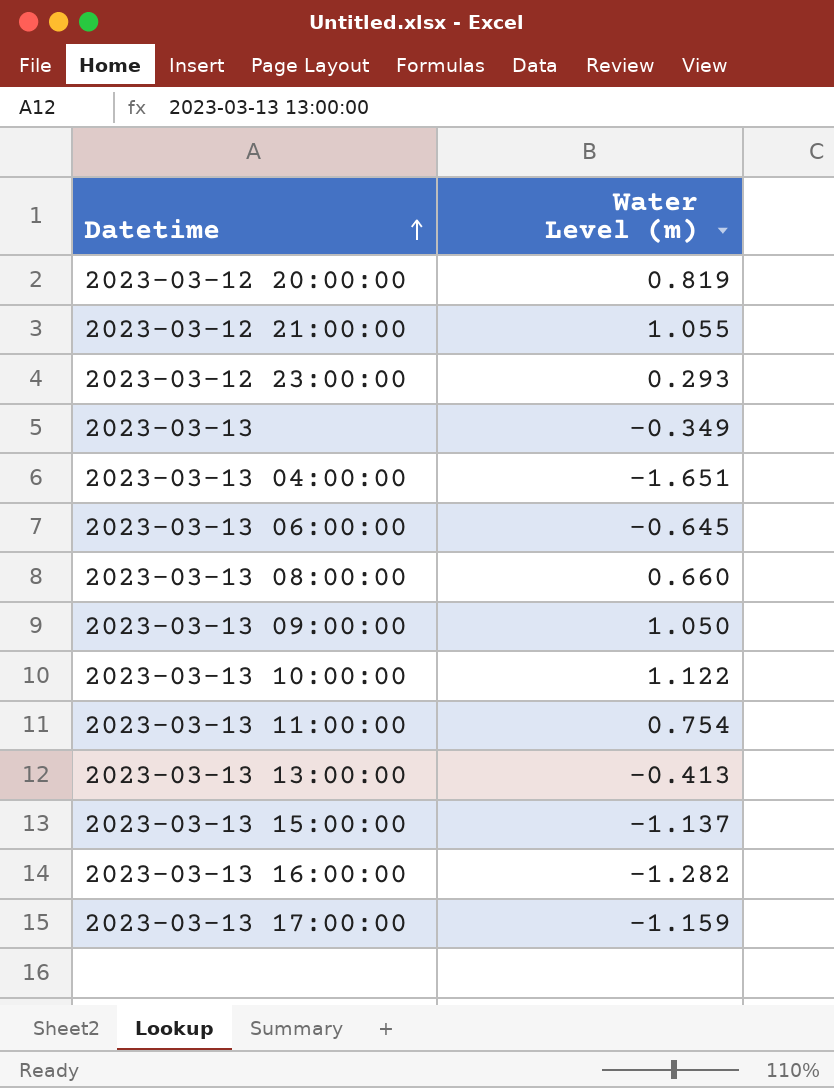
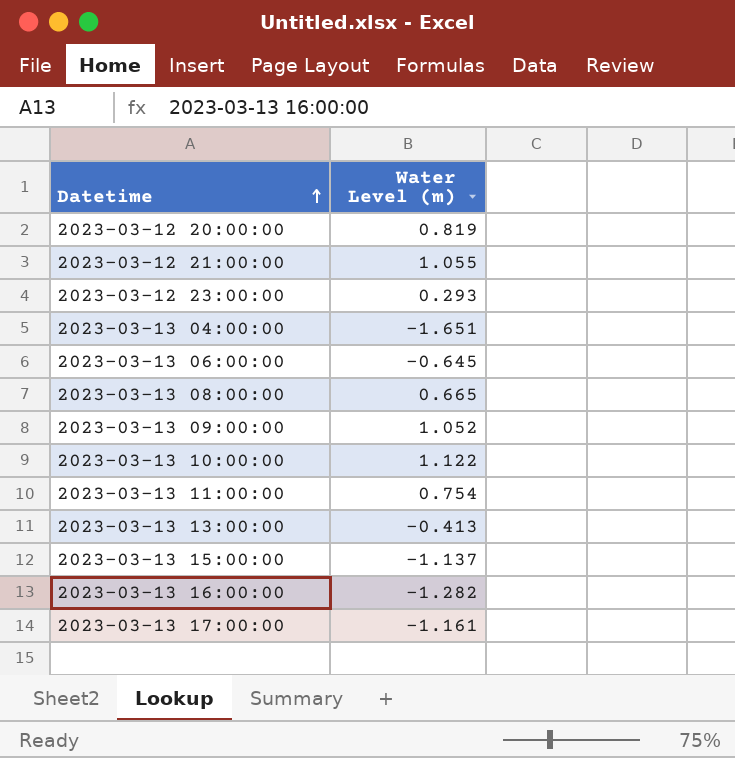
row 2023-03-13: -0.349 -> none
2023-03-13 08:00:00 | Water Level (m): 0.660 -> 0.665
2023-03-13 09:00:00 | Water Level (m): 1.050 -> 1.052
2023-03-13 17:00:00 | Water Level (m): -1.159 -> -1.161

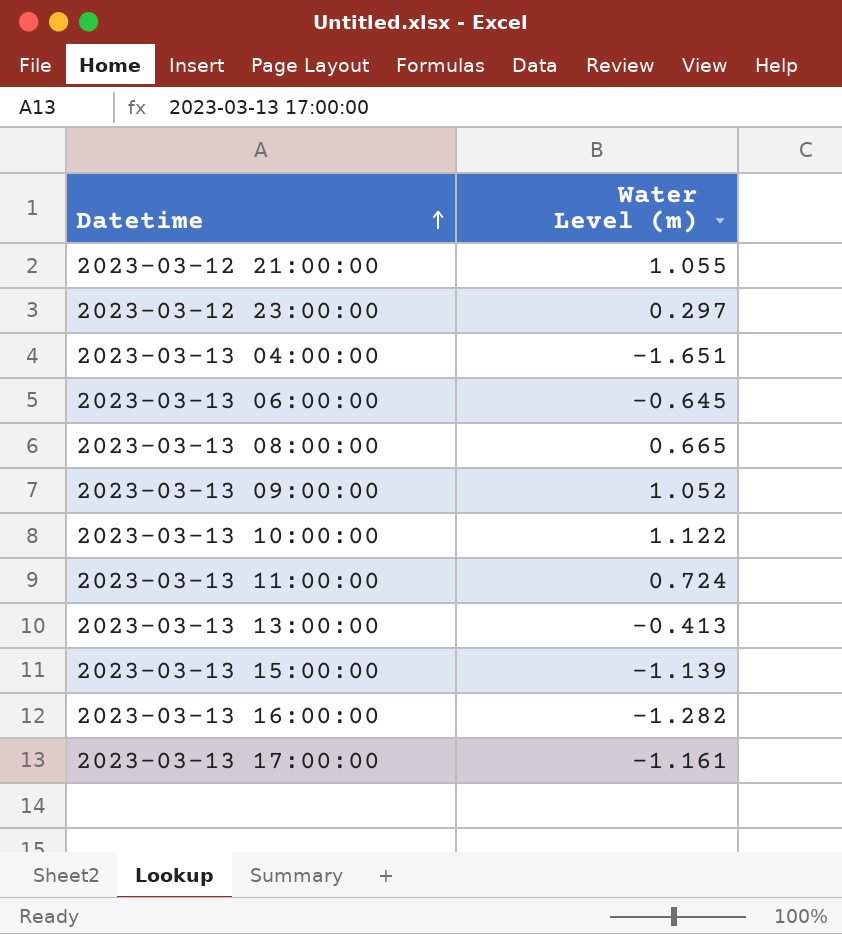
row 2023-03-12 20:00:00: 0.819 -> none
2023-03-12 23:00:00 | Water Level (m): 0.293 -> 0.297
2023-03-13 11:00:00 | Water Level (m): 0.754 -> 0.724
2023-03-13 15:00:00 | Water Level (m): -1.137 -> -1.139

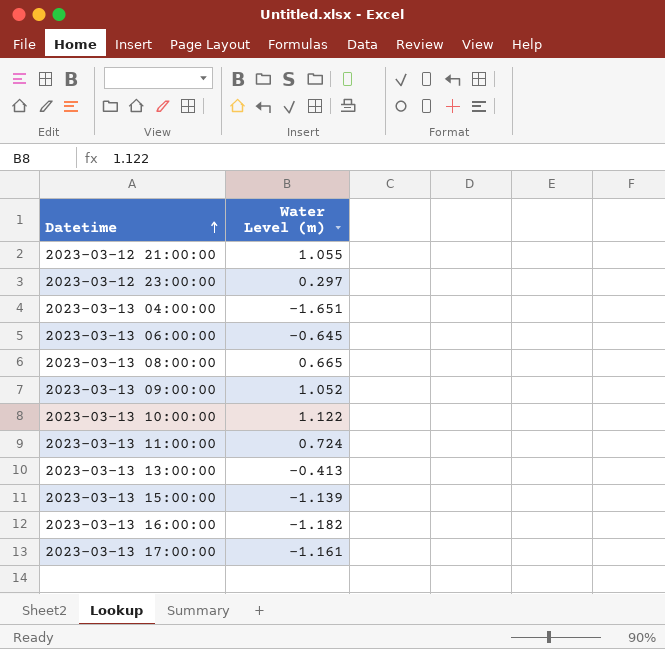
2023-03-13 16:00:00 | Water Level (m): -1.282 -> -1.182

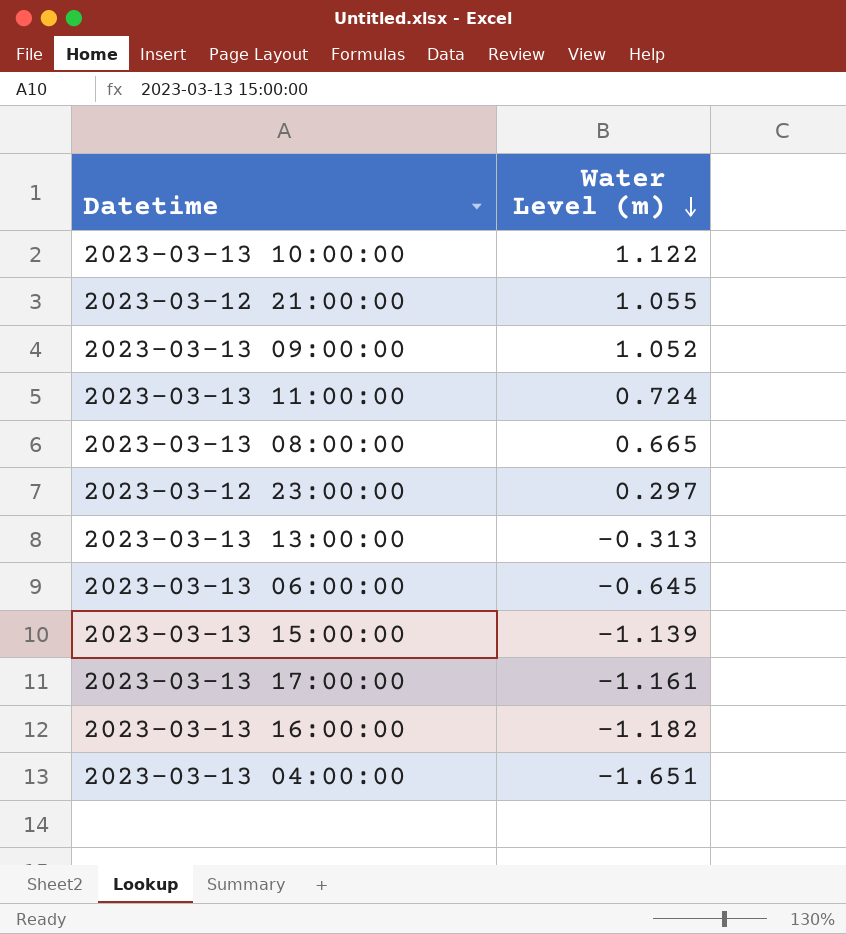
row order: Datetime ascending -> Water Level (m) descending
2023-03-13 13:00:00 | Water Level (m): -0.413 -> -0.313

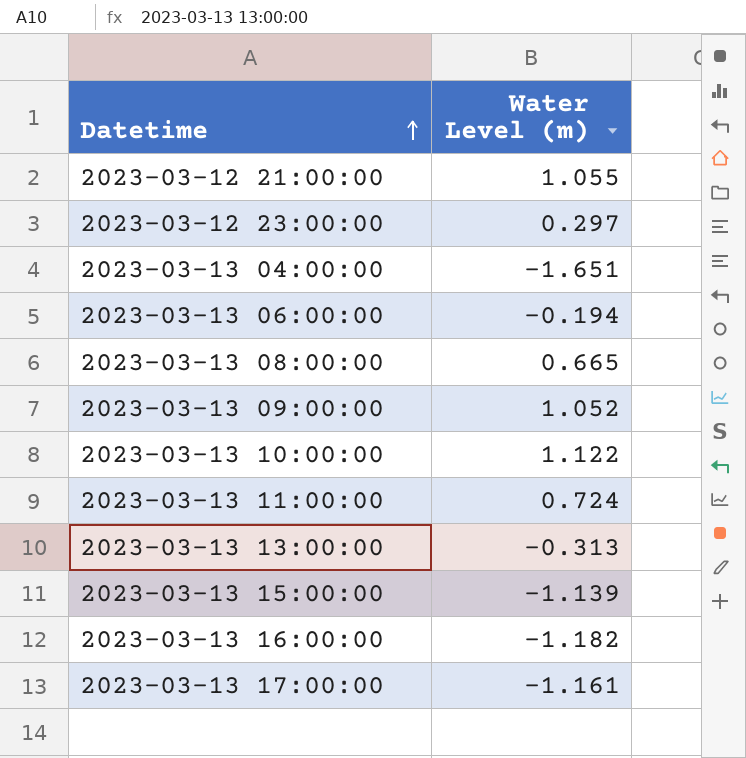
row order: Water Level (m) descending -> Datetime ascending
2023-03-13 06:00:00 | Water Level (m): -0.645 -> -0.194

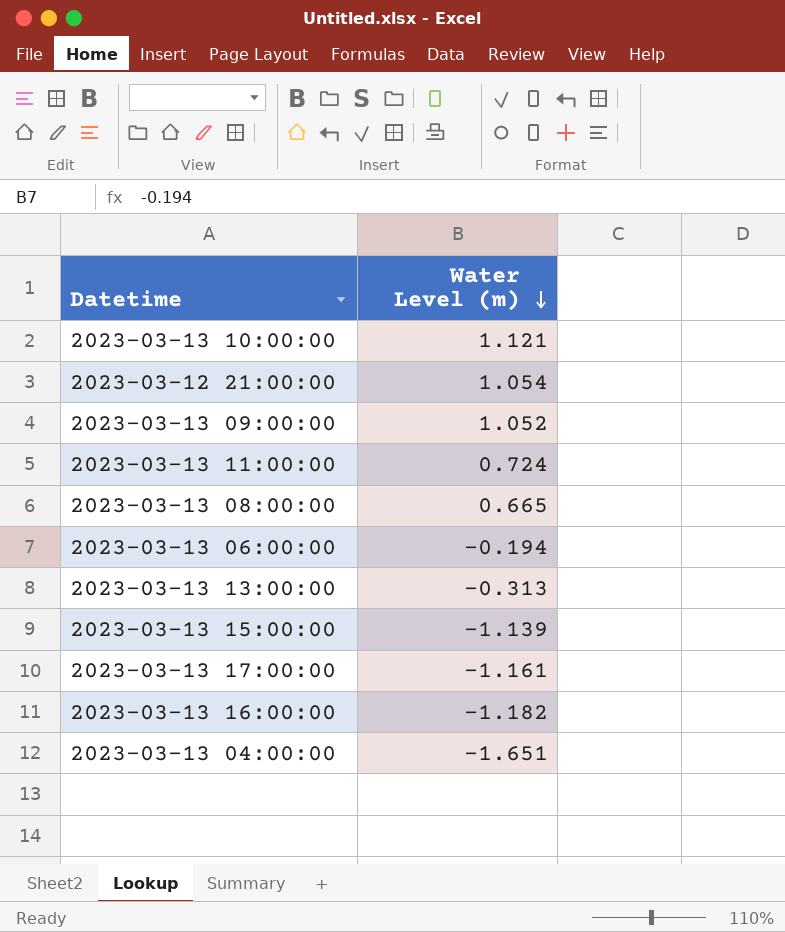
row order: Datetime ascending -> Water Level (m) descending
row 2023-03-12 23:00:00: 0.297 -> none
2023-03-13 10:00:00 | Water Level (m): 1.122 -> 1.121
2023-03-12 21:00:00 | Water Level (m): 1.055 -> 1.054

